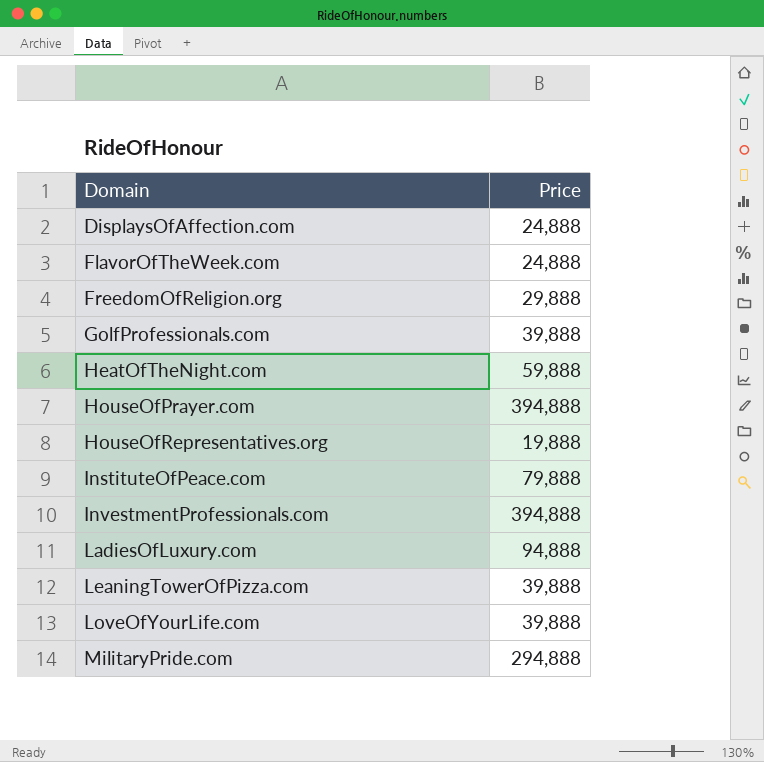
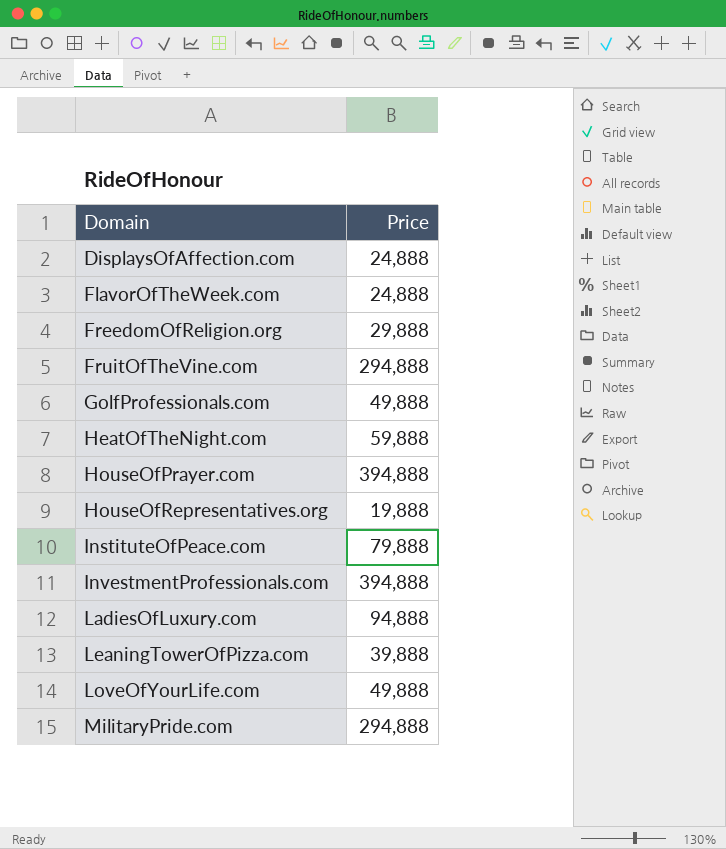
row FruitOfTheVine.com: none -> 294,888
GolfProfessionals.com | Price: 39,888 -> 49,888
LoveOfYourLife.com | Price: 39,888 -> 49,888

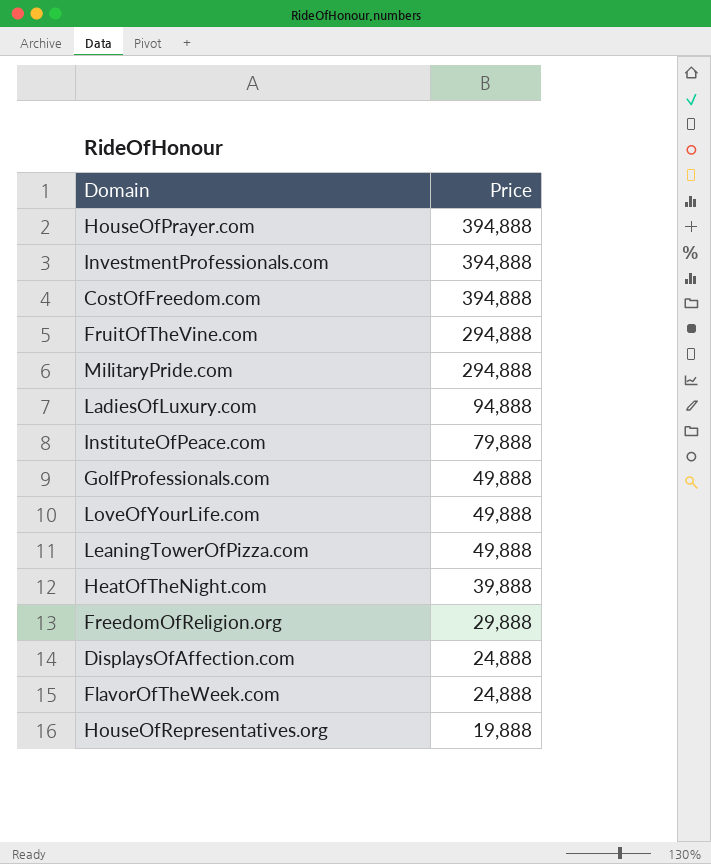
row order: Domain ascending -> Price descending
row CostOfFreedom.com: none -> 394,888
LeaningTowerOfPizza.com | Price: 39,888 -> 49,888
HeatOfTheNight.com | Price: 59,888 -> 39,888

